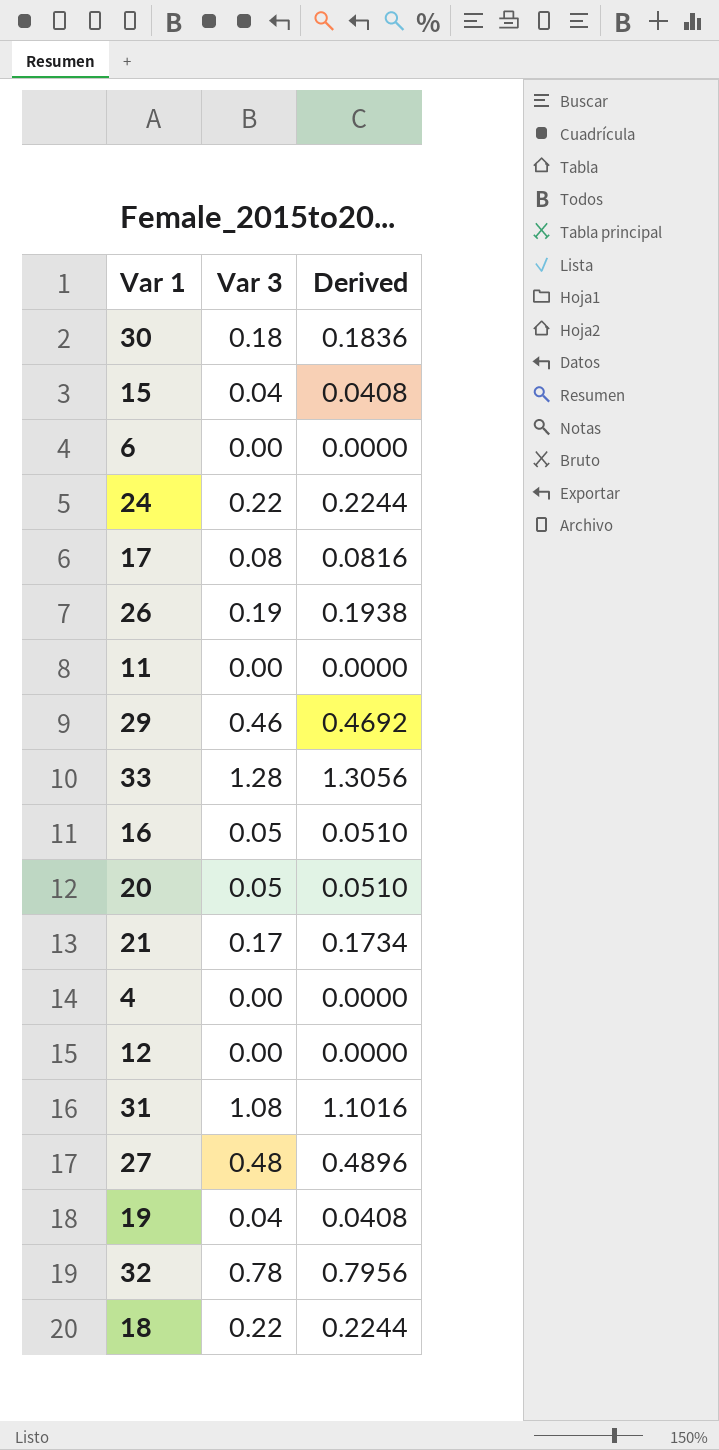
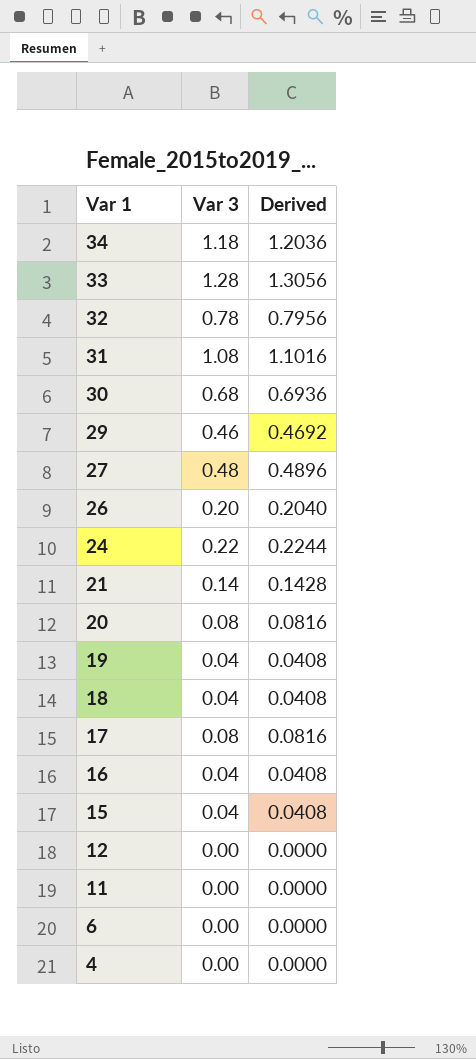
row order: none -> Var 1 descending
row 34: none -> 1.18 | 1.2036
30 | Var 3: 0.18 -> 0.68
30 | Derived: 0.1836 -> 0.6936
26 | Var 3: 0.19 -> 0.20
26 | Derived: 0.1938 -> 0.2040
21 | Var 3: 0.17 -> 0.14
21 | Derived: 0.1734 -> 0.1428
20 | Var 3: 0.05 -> 0.08
20 | Derived: 0.0510 -> 0.0816
18 | Var 3: 0.22 -> 0.04
18 | Derived: 0.2244 -> 0.0408
16 | Var 3: 0.05 -> 0.04
16 | Derived: 0.0510 -> 0.0408

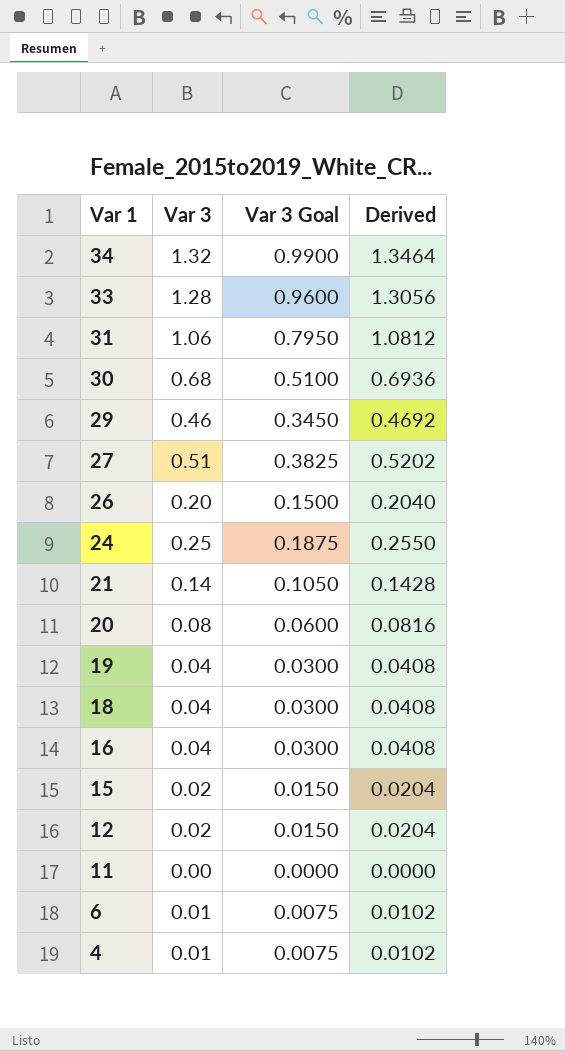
column Var 3 Goal | formula: none -> [Var 3] * 0.75
row 32: 0.78 | 0.7956 -> none
row 17: 0.08 | 0.0816 -> none
34 | Var 3: 1.18 -> 1.32
34 | Derived: 1.2036 -> 1.3464
31 | Var 3: 1.08 -> 1.06
31 | Derived: 1.1016 -> 1.0812
27 | Var 3: 0.48 -> 0.51
27 | Derived: 0.4896 -> 0.5202
24 | Var 3: 0.22 -> 0.25
24 | Derived: 0.2244 -> 0.2550
15 | Var 3: 0.04 -> 0.02
15 | Derived: 0.0408 -> 0.0204
12 | Var 3: 0.00 -> 0.02
12 | Derived: 0.0000 -> 0.0204
6 | Var 3: 0.00 -> 0.01
6 | Derived: 0.0000 -> 0.0102
4 | Var 3: 0.00 -> 0.01
4 | Derived: 0.0000 -> 0.0102

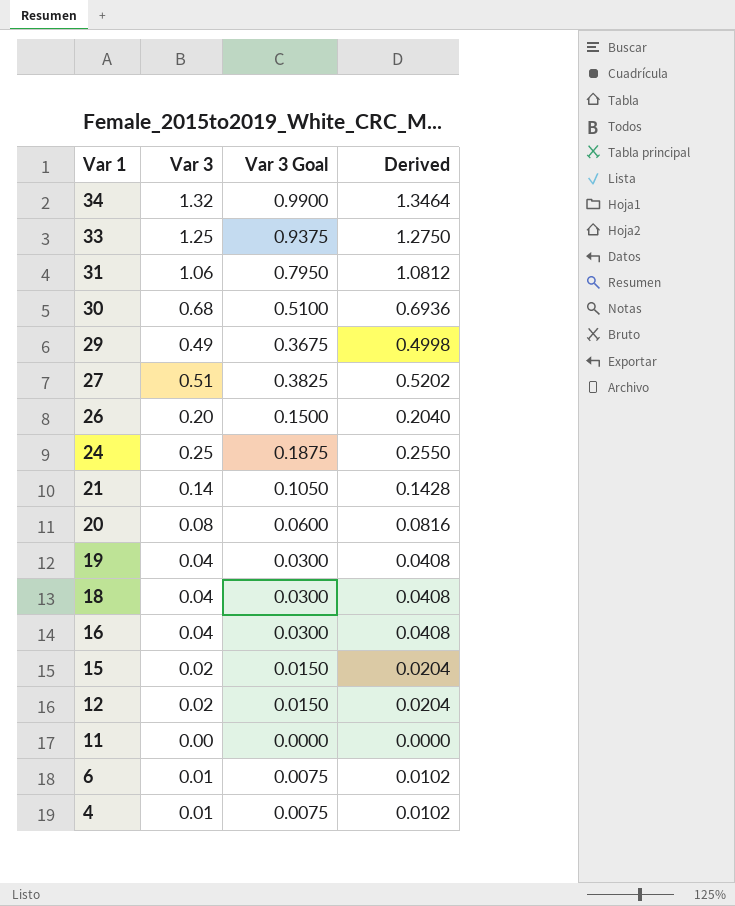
33 | Var 3: 1.28 -> 1.25
33 | Var 3 Goal: 0.9600 -> 0.9375
33 | Derived: 1.3056 -> 1.2750
29 | Var 3: 0.46 -> 0.49
29 | Var 3 Goal: 0.3450 -> 0.3675
29 | Derived: 0.4692 -> 0.4998

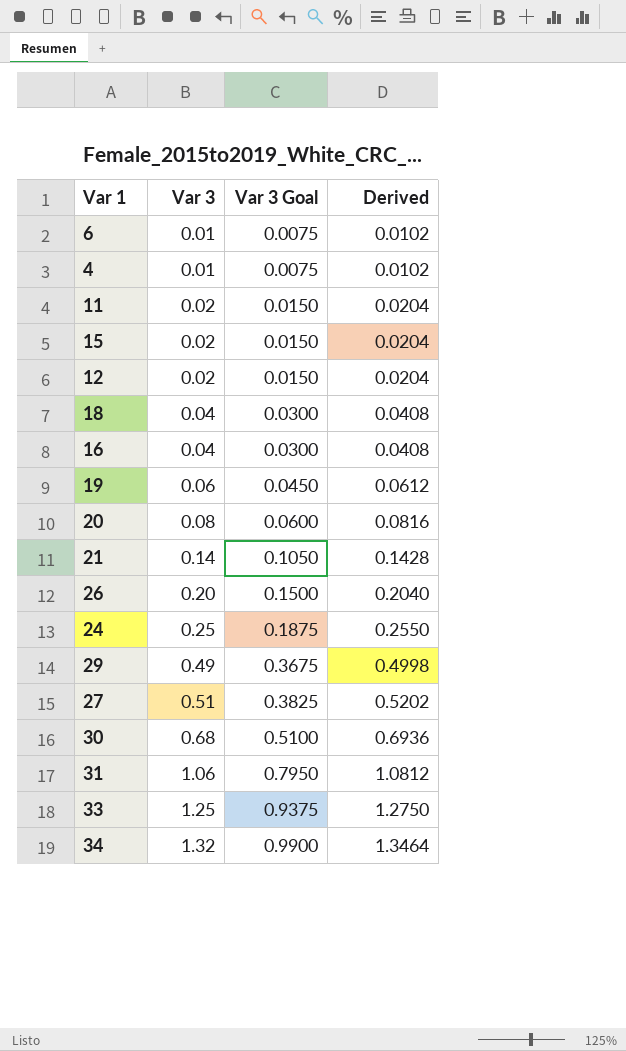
row order: Var 1 descending -> Var 3 ascending
11 | Var 3: 0.00 -> 0.02
11 | Var 3 Goal: 0.0000 -> 0.0150
11 | Derived: 0.0000 -> 0.0204
19 | Var 3: 0.04 -> 0.06
19 | Var 3 Goal: 0.0300 -> 0.0450
19 | Derived: 0.0408 -> 0.0612

